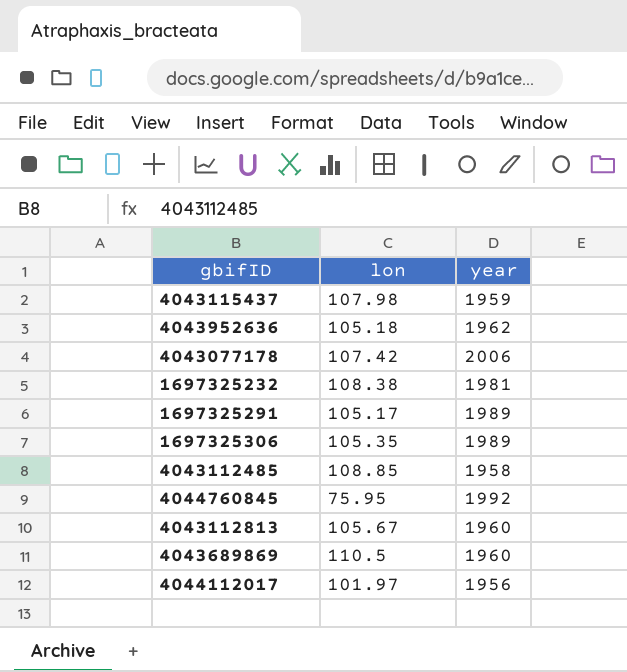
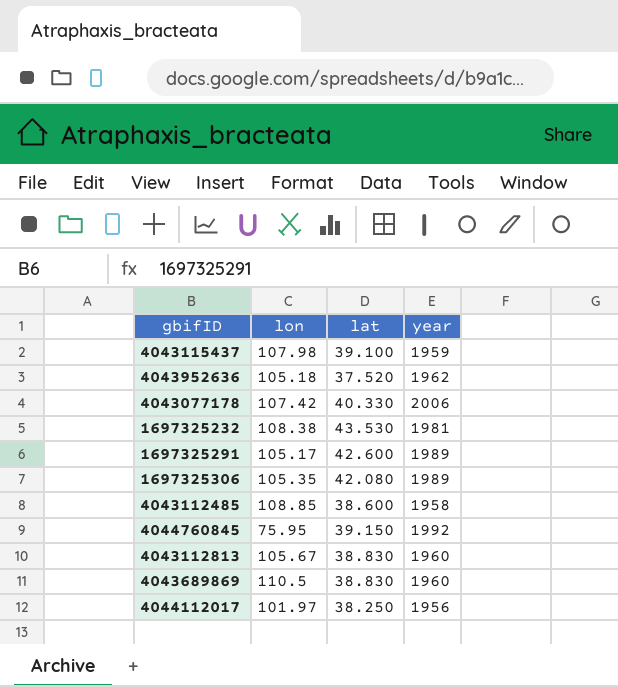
column lat | position: none -> 3

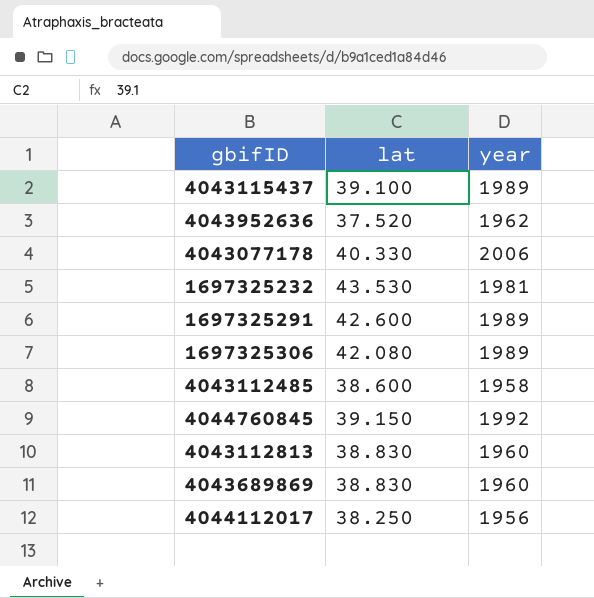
column lon | position: 2 -> none
4043115437 | year: 1959 -> 1989

